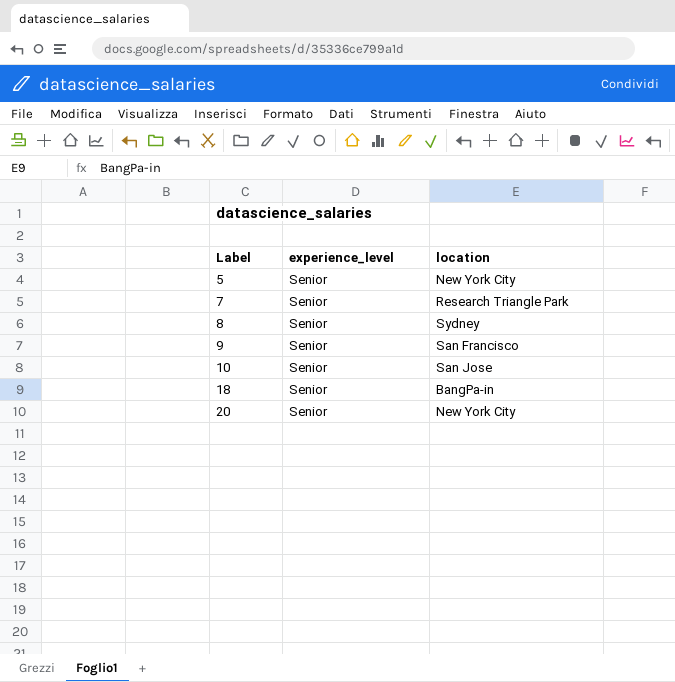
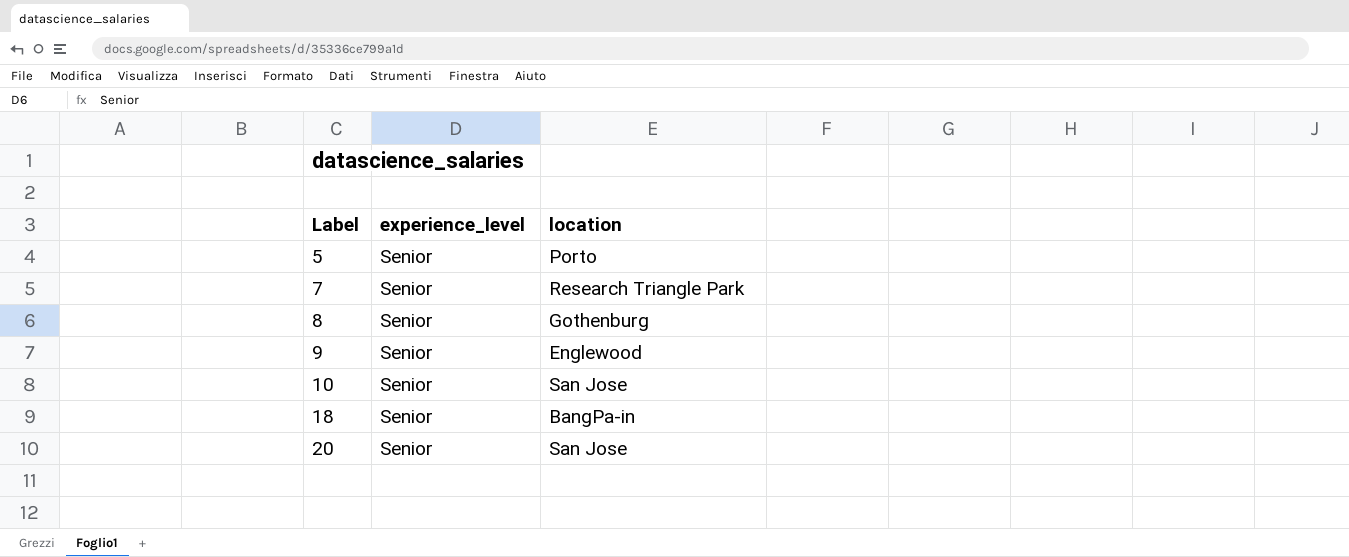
5 | location: New York City -> Porto
8 | location: Sydney -> Gothenburg
9 | location: San Francisco -> Englewood
20 | location: New York City -> San Jose

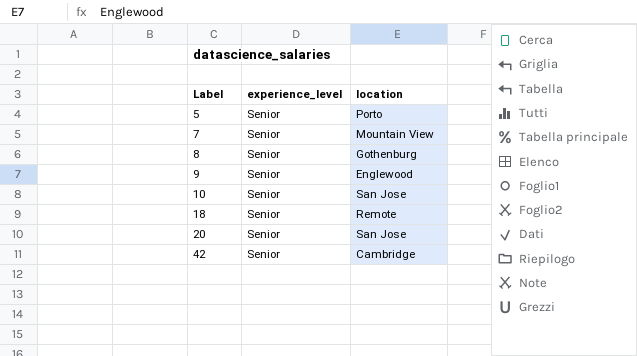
7 | location: Research Triangle Park -> Mountain View
18 | location: BangPa-in -> Remote
row 42: none -> Senior | Cambridge

